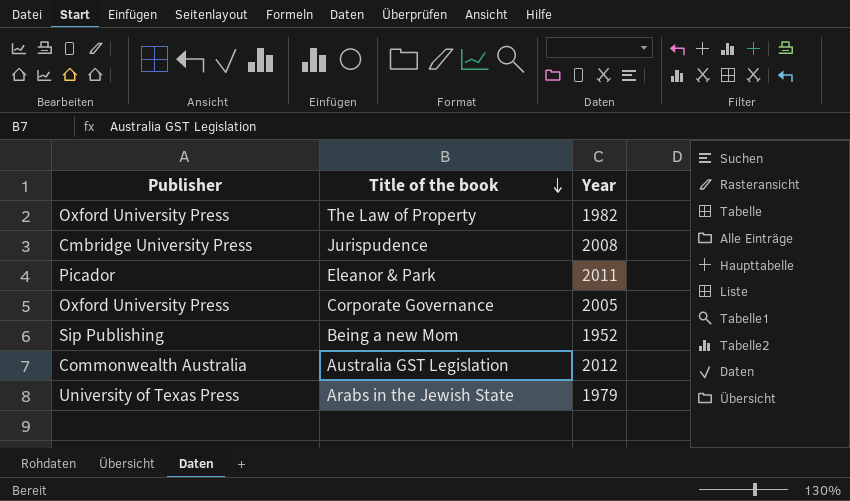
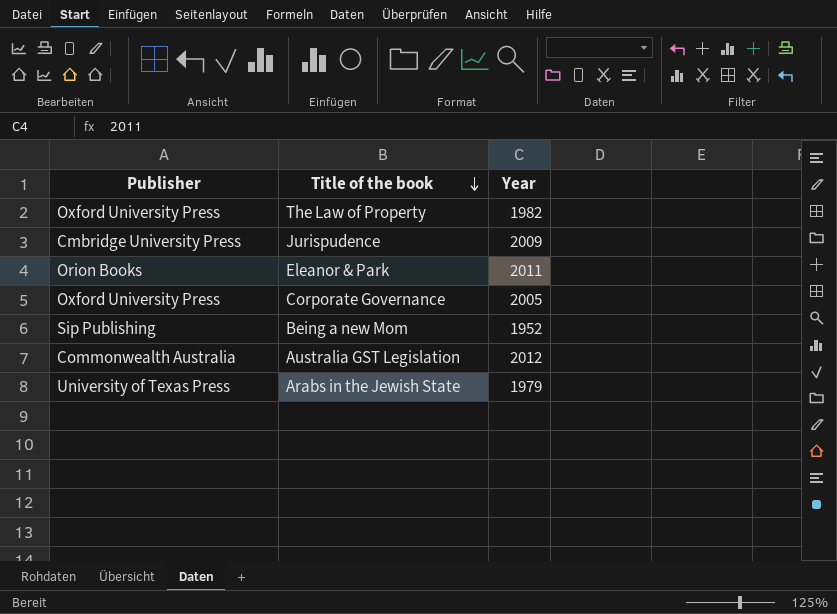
Jurispudence | Year: 2008 -> 2009
Eleanor & Park | Publisher: Picador -> Orion Books

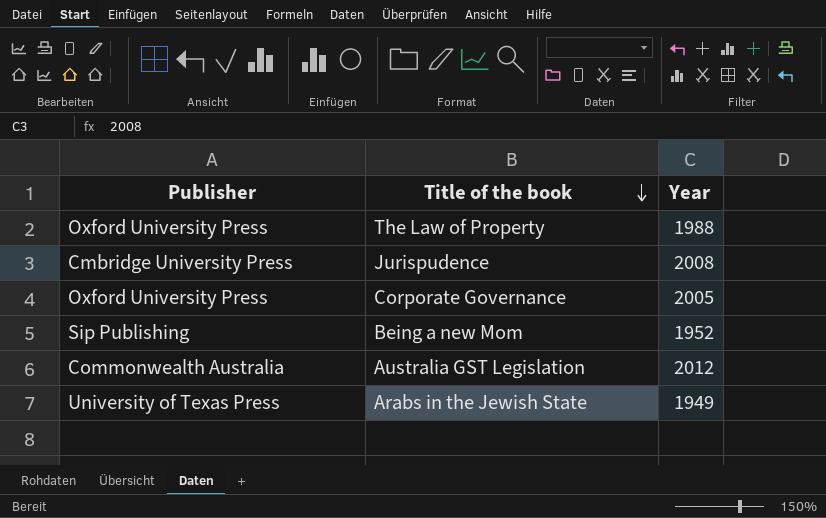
row Eleanor & Park: Orion Books | 2011 -> none
The Law of Property | Year: 1982 -> 1988
Jurispudence | Year: 2009 -> 2008
Arabs in the Jewish State | Year: 1979 -> 1949

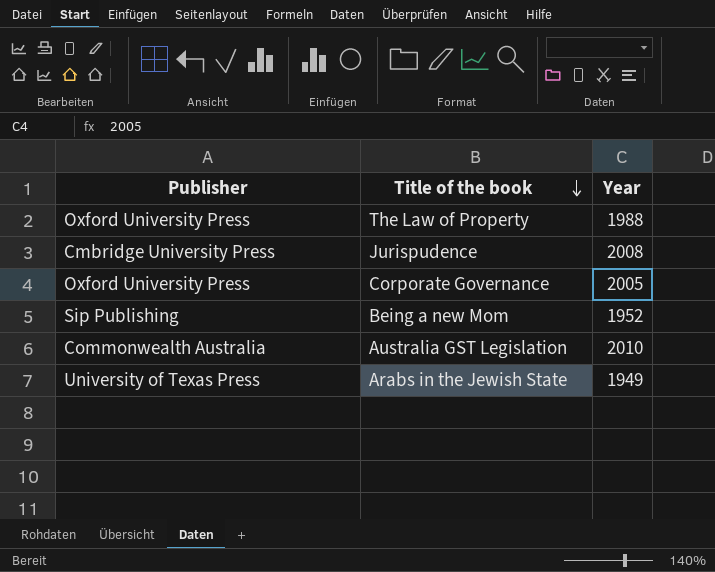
Australia GST Legislation | Year: 2012 -> 2010

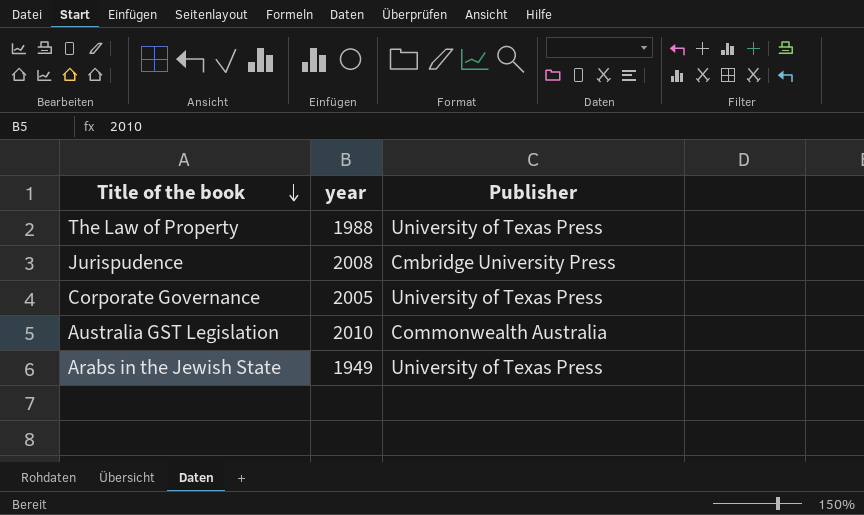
column name: Year -> year
column Publisher | position: 1 -> 3
row Being a new Mom: Sip Publishing | 1952 -> none
The Law of Property | Publisher: Oxford University Press -> University of Texas Press
Corporate Governance | Publisher: Oxford University Press -> University of Texas Press

